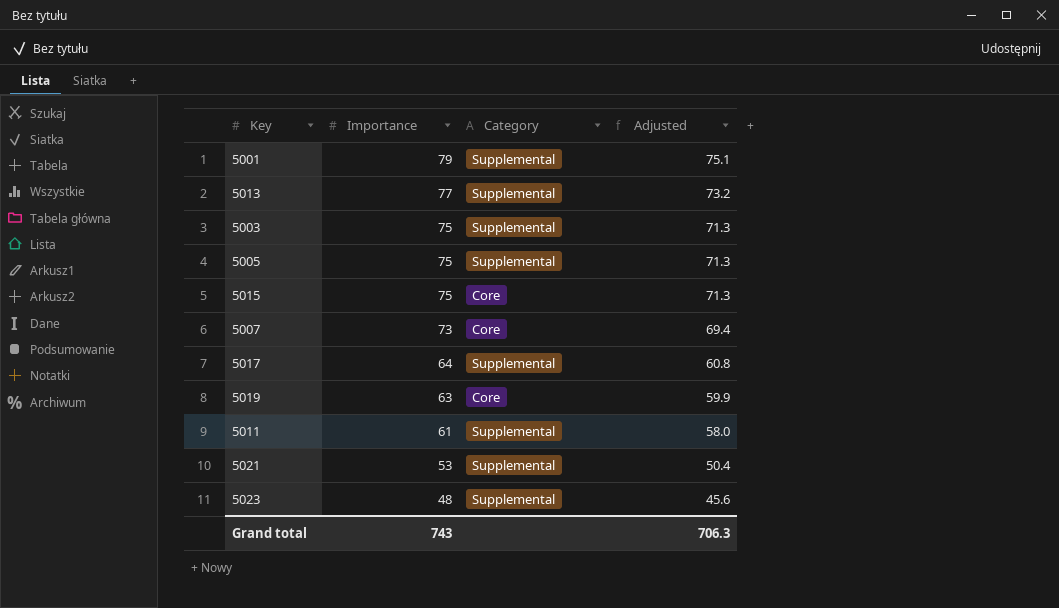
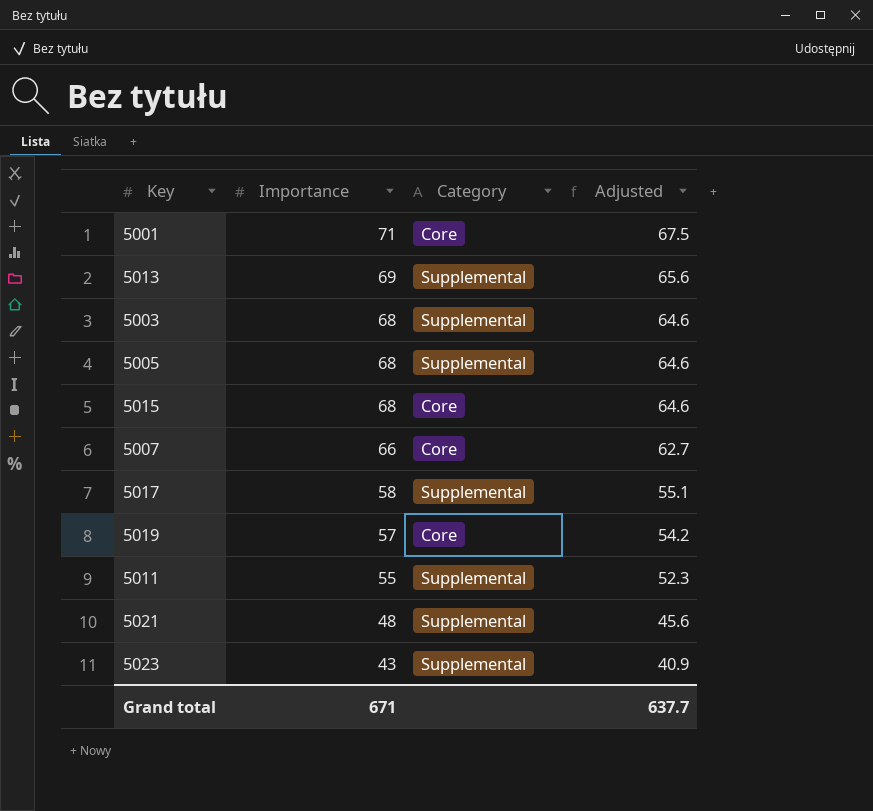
5001 | Importance: 79 -> 71
5001 | Category: Supplemental -> Core
5001 | Adjusted: 75.1 -> 67.5
5013 | Importance: 77 -> 69
5013 | Adjusted: 73.2 -> 65.6
5003 | Importance: 75 -> 68
5003 | Adjusted: 71.3 -> 64.6
5005 | Importance: 75 -> 68
5005 | Adjusted: 71.3 -> 64.6
5015 | Importance: 75 -> 68
5015 | Adjusted: 71.3 -> 64.6
5007 | Importance: 73 -> 66
5007 | Adjusted: 69.4 -> 62.7
5017 | Importance: 64 -> 58
5017 | Adjusted: 60.8 -> 55.1
5019 | Importance: 63 -> 57
5019 | Adjusted: 59.9 -> 54.2
5011 | Importance: 61 -> 55
5011 | Adjusted: 58.0 -> 52.3
5021 | Importance: 53 -> 48
5021 | Adjusted: 50.4 -> 45.6
5023 | Importance: 48 -> 43
5023 | Adjusted: 45.6 -> 40.9
Grand total | Importance: 743 -> 671
Grand total | Adjusted: 706.3 -> 637.7

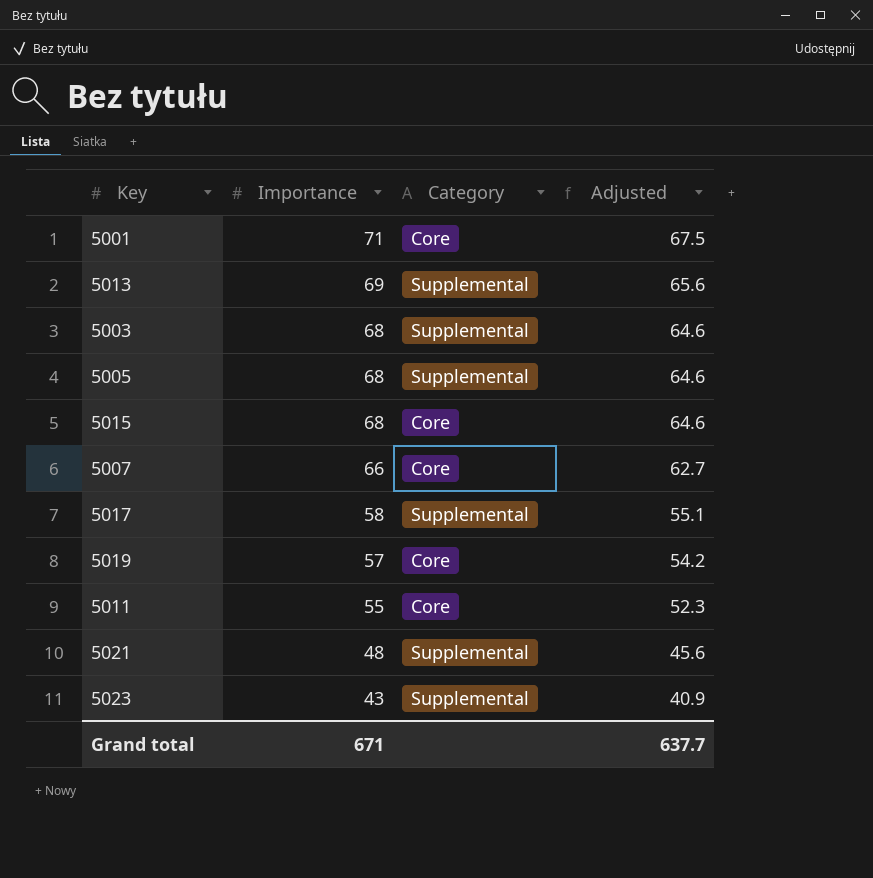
5011 | Category: Supplemental -> Core

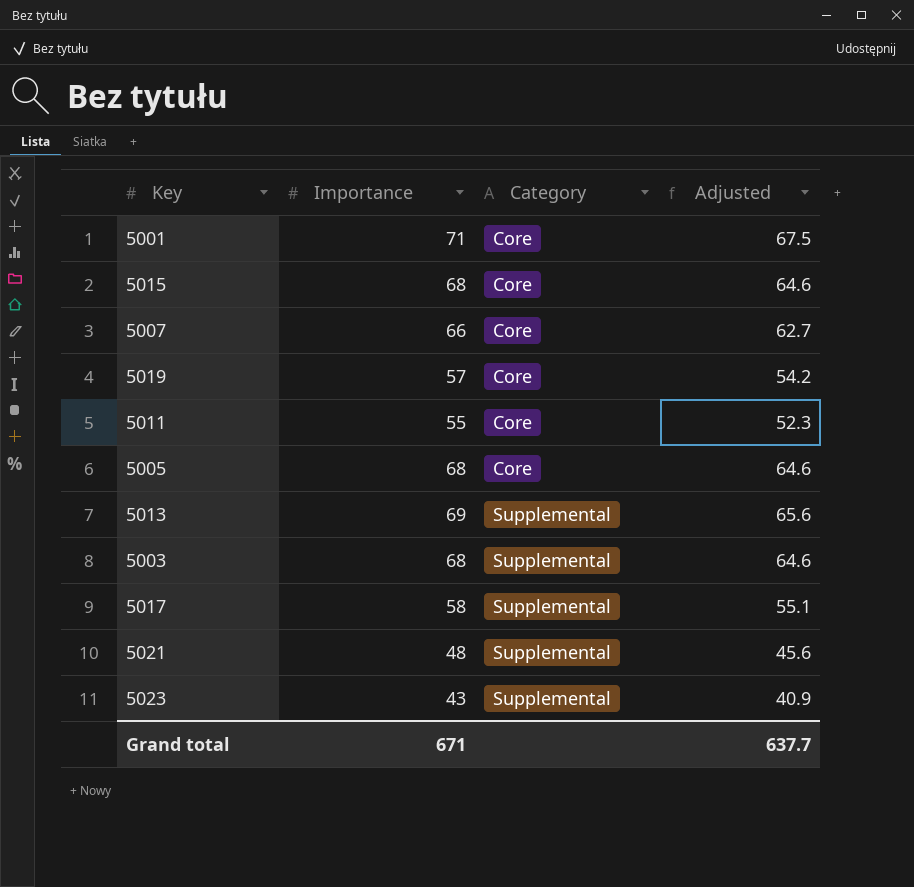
row order: Importance descending -> Category ascending
5005 | Category: Supplemental -> Core

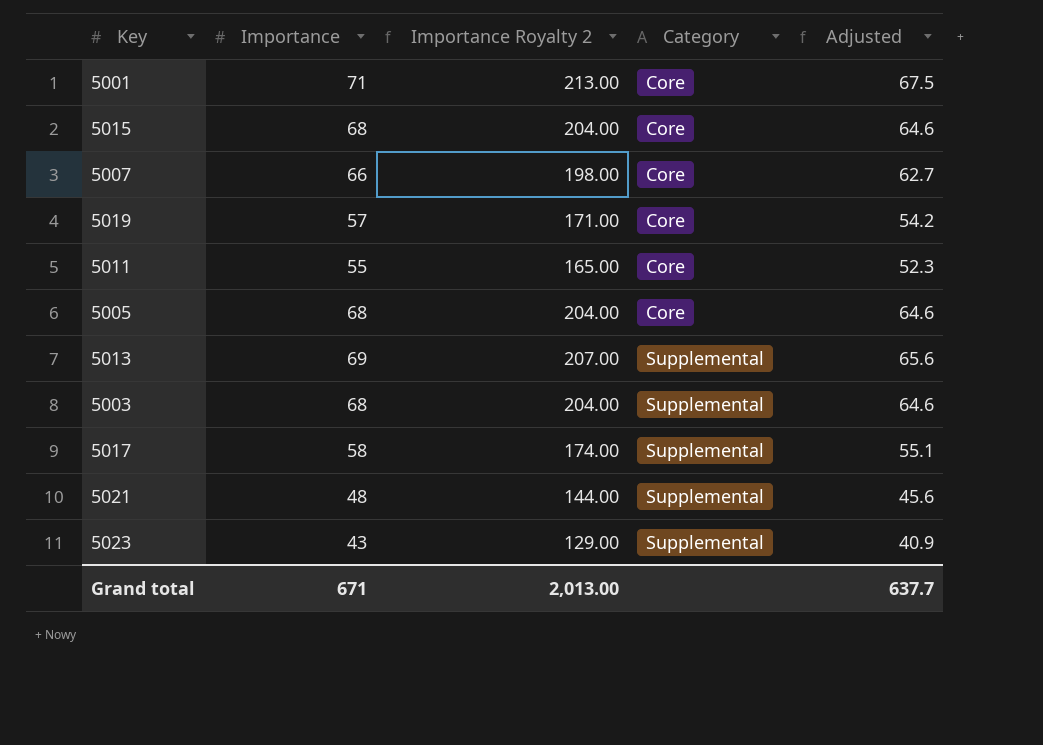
column Importance Royalty 2 | formula: none -> [Importance] * 3

